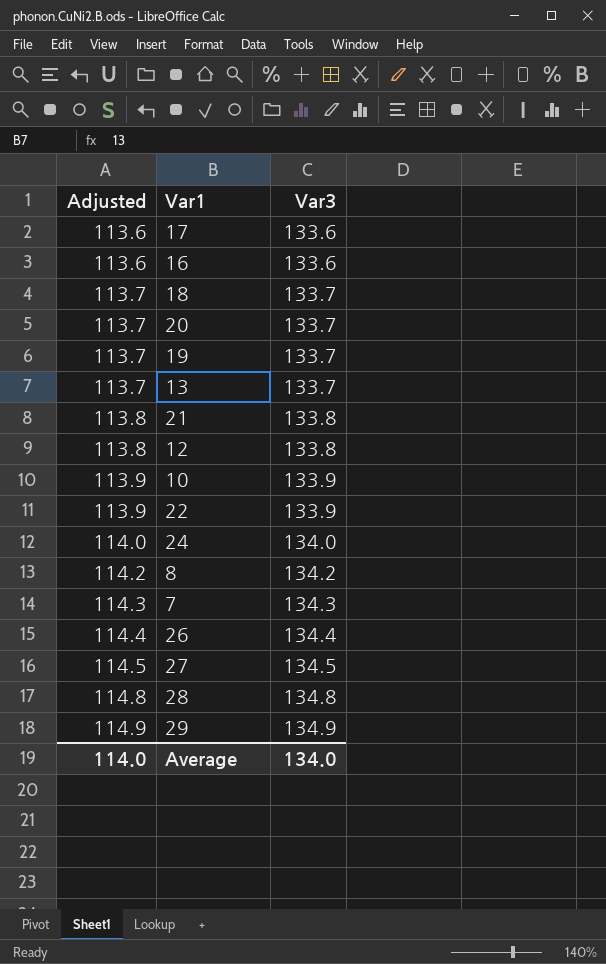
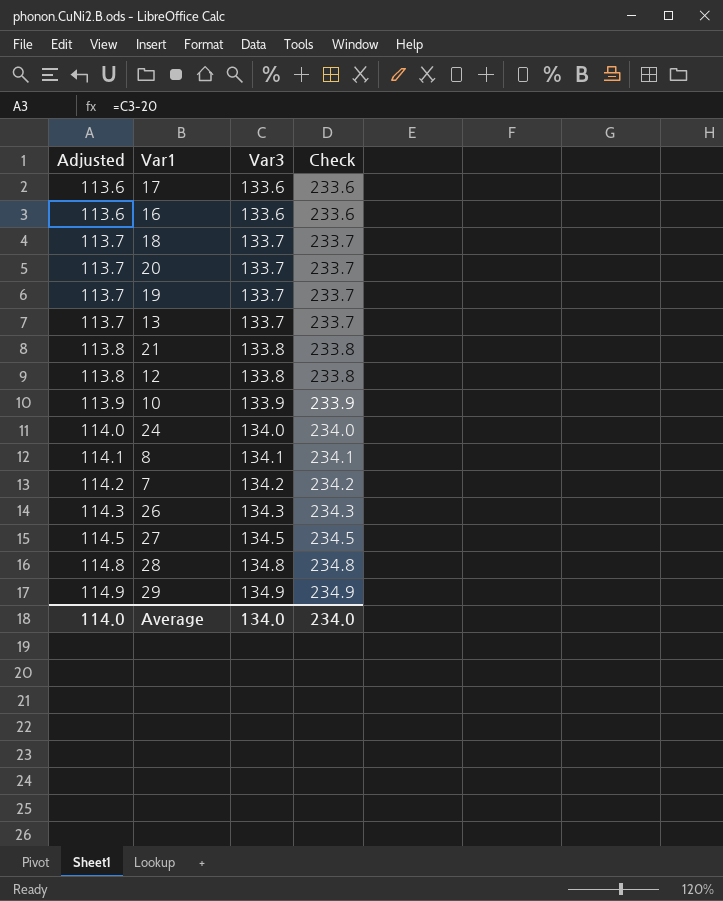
column Check | formula: none -> [Var3] + 100
row 22: 113.9 | 133.9 -> none
8 | Adjusted: 114.2 -> 114.1
8 | Var3: 134.2 -> 134.1
7 | Adjusted: 114.3 -> 114.2
7 | Var3: 134.3 -> 134.2
26 | Adjusted: 114.4 -> 114.3
26 | Var3: 134.4 -> 134.3

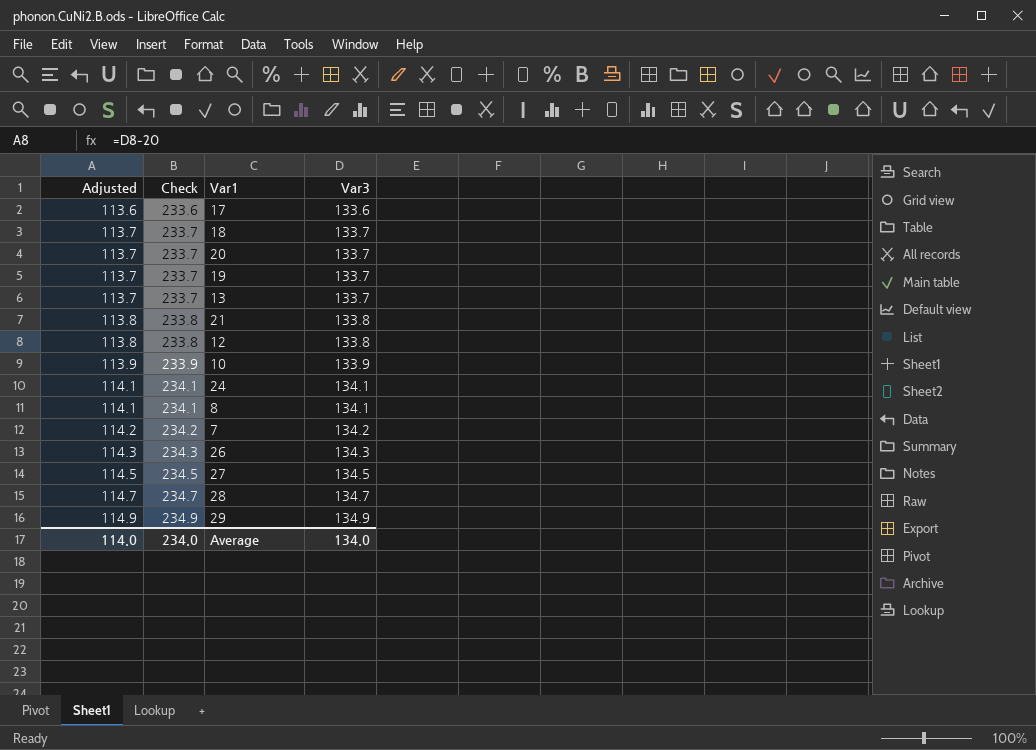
column Check | position: 4 -> 2
row 16: 113.6 | 133.6 | 233.6 -> none
24 | Adjusted: 114.0 -> 114.1
24 | Check: 234.0 -> 234.1
24 | Var3: 134.0 -> 134.1
28 | Adjusted: 114.8 -> 114.7
28 | Check: 234.8 -> 234.7
28 | Var3: 134.8 -> 134.7

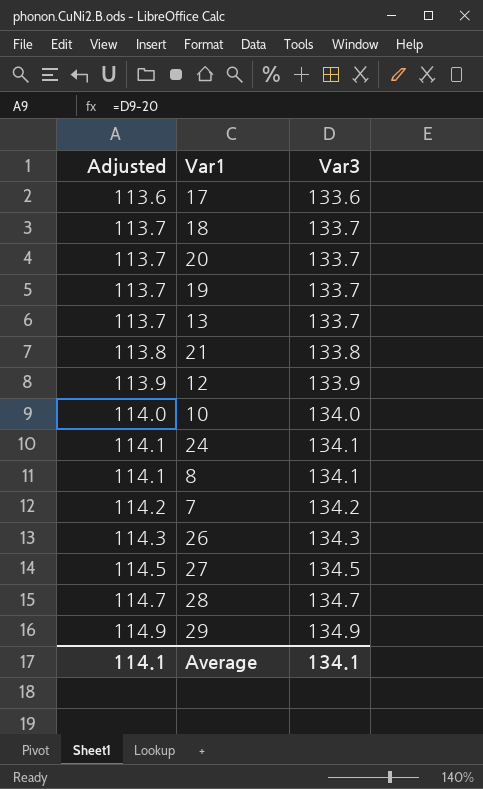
column Check | formula: [Var3] + 100 -> none
12 | Adjusted: 113.8 -> 113.9
12 | Var3: 133.8 -> 133.9
10 | Adjusted: 113.9 -> 114.0
10 | Var3: 133.9 -> 134.0
Average | Adjusted: 114.0 -> 114.1
Average | Var3: 134.0 -> 134.1

